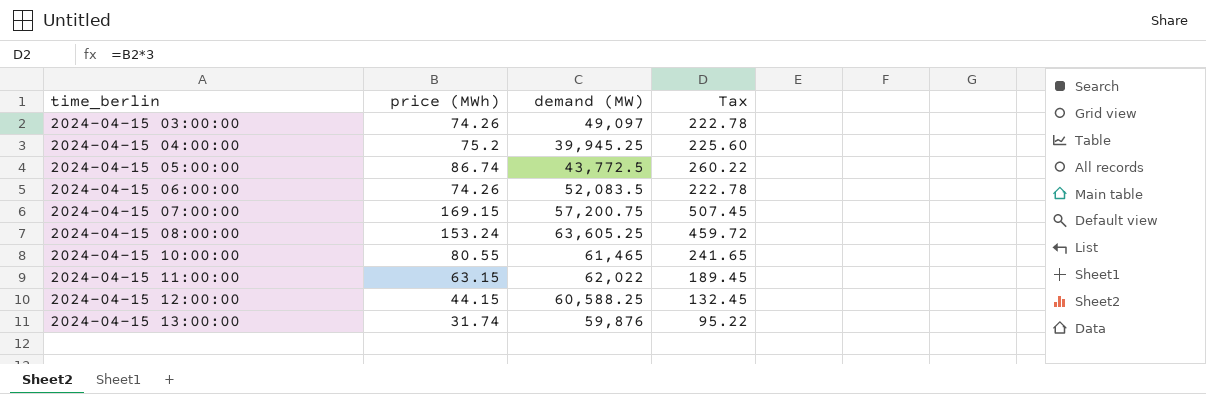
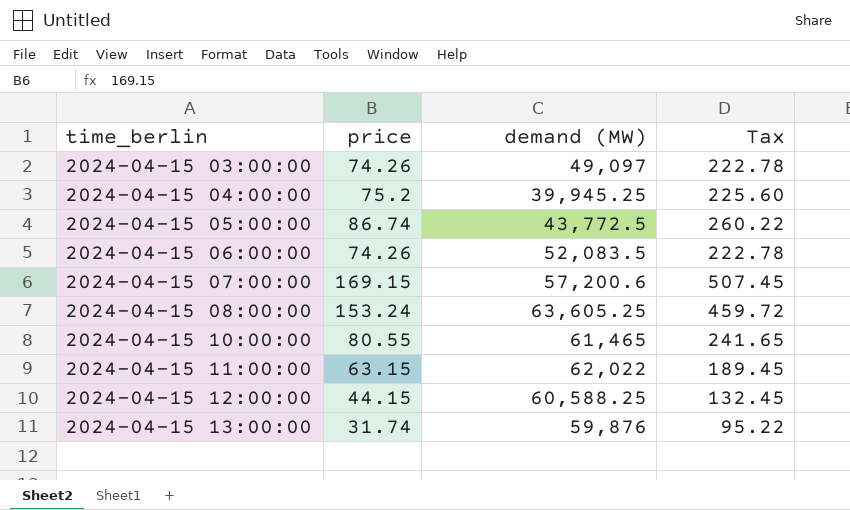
column name: price (MWh) -> price
2024-04-15 07:00:00 | demand (MW): 57,200.75 -> 57,200.6

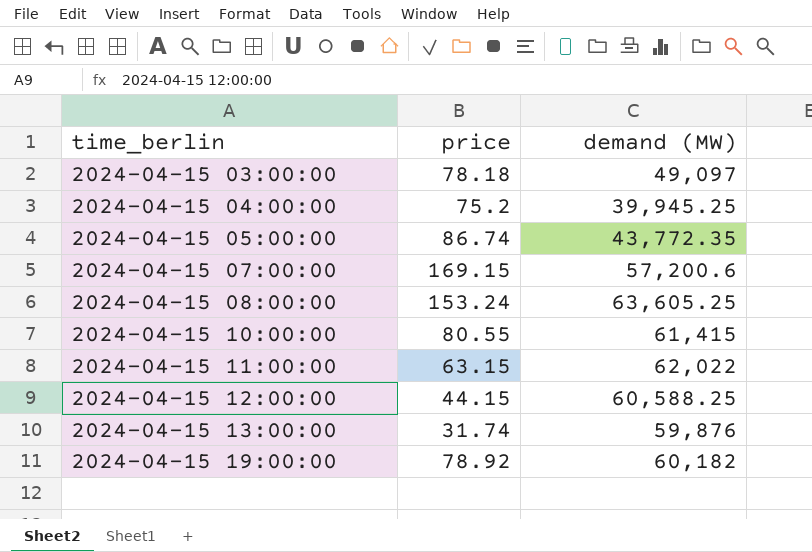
column Tax | formula: [price] * 3 -> none
row 2024-04-15 06:00:00: 74.26 | 52,083.5 | 222.78 -> none
2024-04-15 03:00:00 | price: 74.26 -> 78.18
2024-04-15 05:00:00 | demand (MW): 43,772.5 -> 43,772.35
2024-04-15 10:00:00 | demand (MW): 61,465 -> 61,415
row 2024-04-15 19:00:00: none -> 78.92 | 60,182

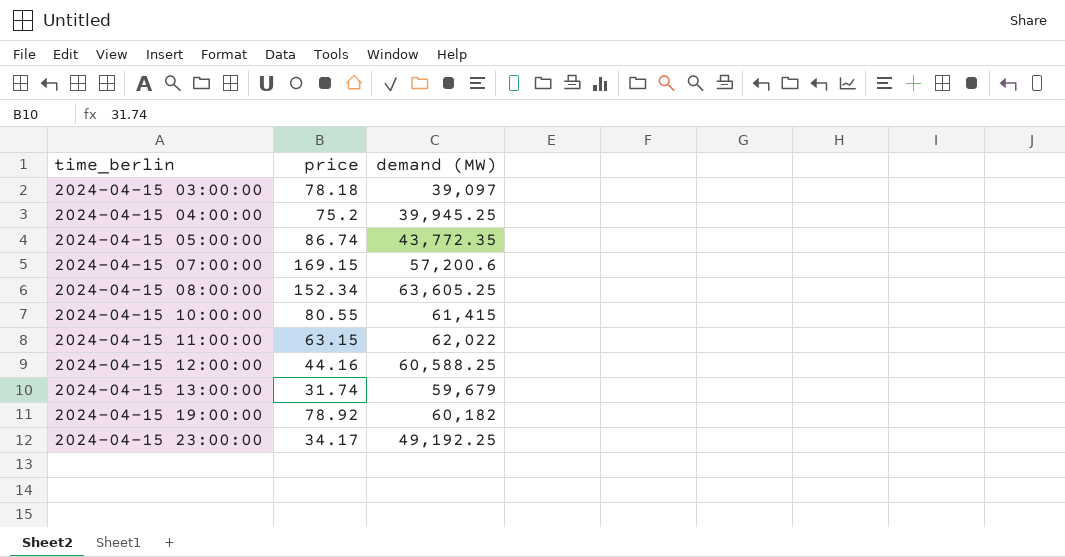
2024-04-15 03:00:00 | demand (MW): 49,097 -> 39,097
2024-04-15 08:00:00 | price: 153.24 -> 152.34
2024-04-15 12:00:00 | price: 44.15 -> 44.16
2024-04-15 13:00:00 | demand (MW): 59,876 -> 59,679
row 2024-04-15 23:00:00: none -> 34.17 | 49,192.25

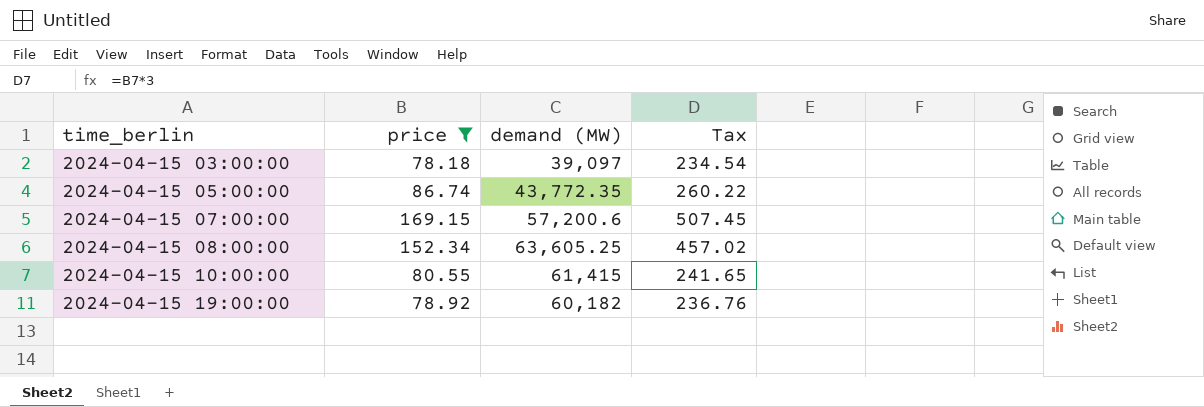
filter: none -> price >= 78.18
column Tax | formula: none -> [price] * 3

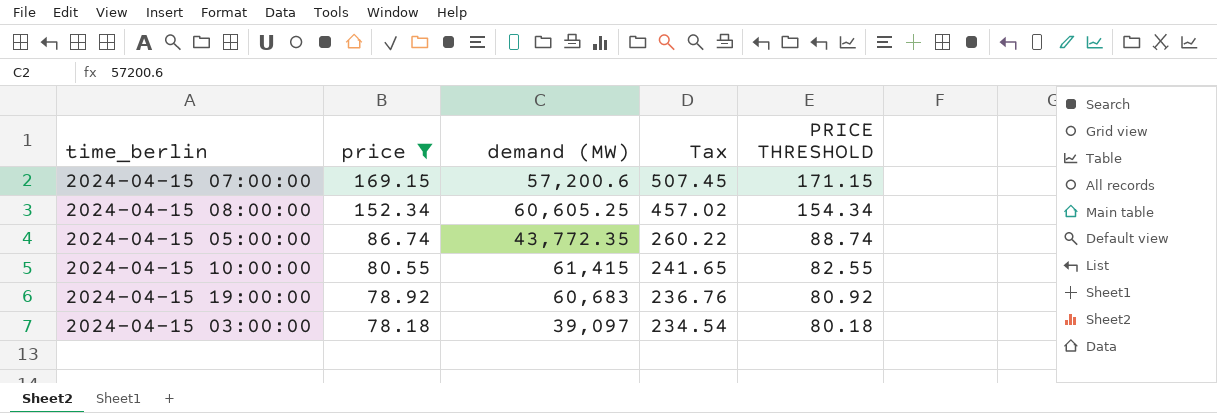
row order: time_berlin ascending -> price descending
column PRICE THRESHOLD | formula: none -> [price] + 2
2024-04-15 08:00:00 | demand (MW): 63,605.25 -> 60,605.25
2024-04-15 19:00:00 | demand (MW): 60,182 -> 60,683

